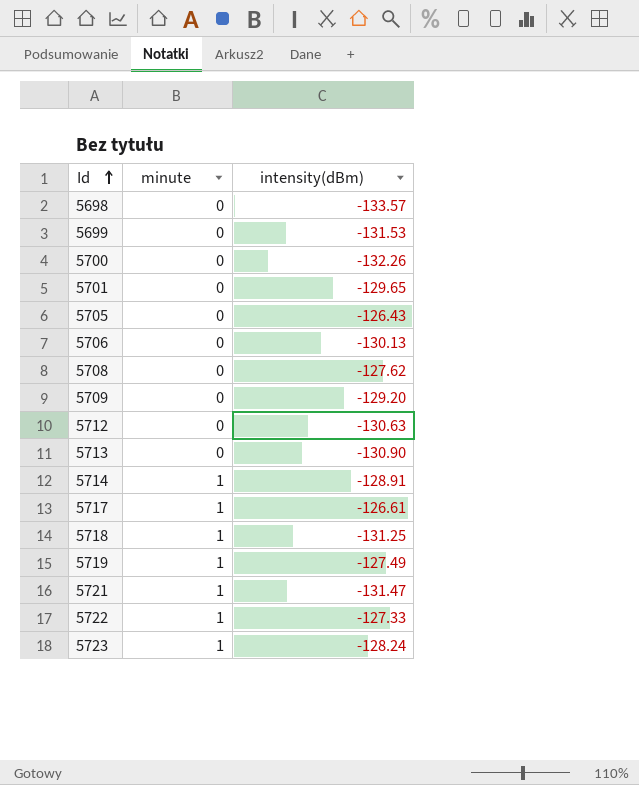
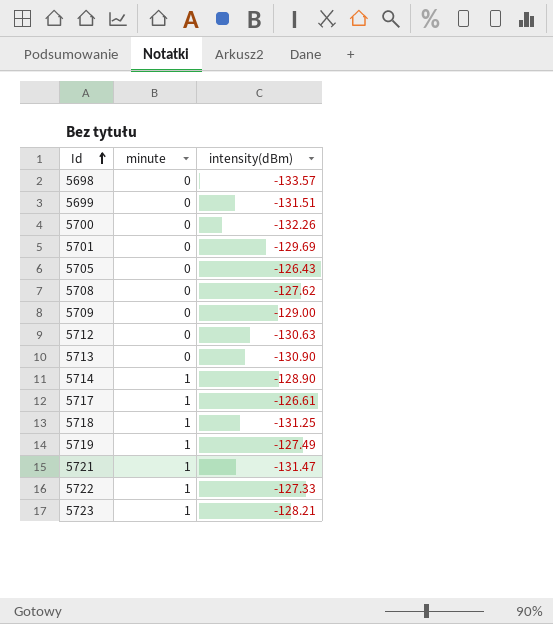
row 5706: 0 | -130.13 -> none
5699 | intensity(dBm): -131.53 -> -131.51
5701 | intensity(dBm): -129.65 -> -129.69
5709 | intensity(dBm): -129.20 -> -129.00
5714 | intensity(dBm): -128.91 -> -128.90
5723 | intensity(dBm): -128.24 -> -128.21

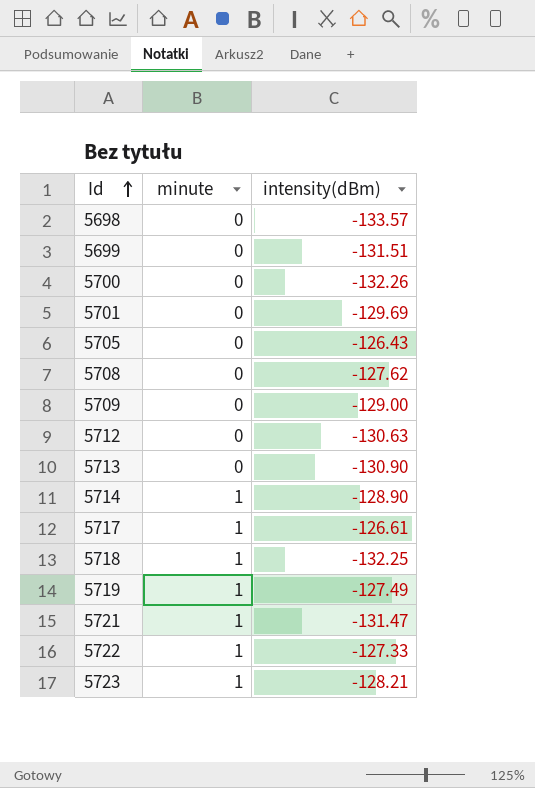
5718 | intensity(dBm): -131.25 -> -132.25

